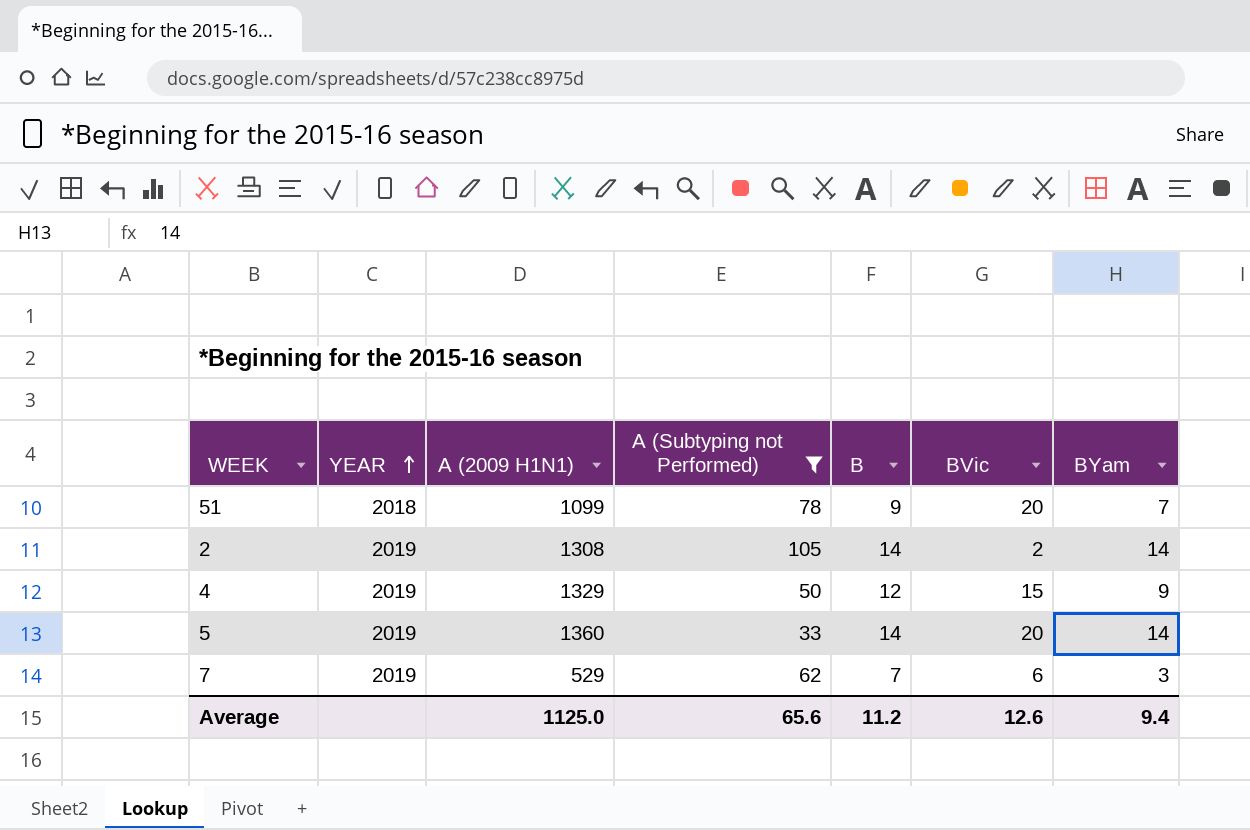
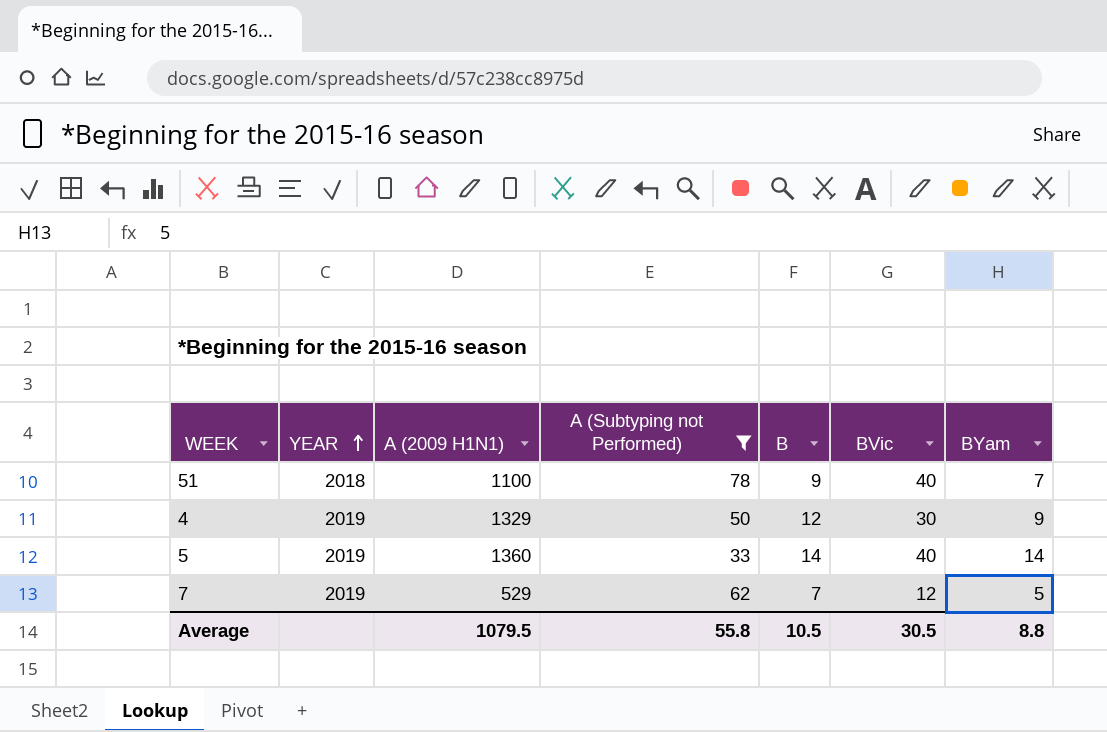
row 2: 2019 | 1308 | 105 | 14 | 2 | 14 -> none
51 | A (2009 H1N1): 1099 -> 1100
51 | BVic: 20 -> 40
4 | BVic: 15 -> 30
5 | BVic: 20 -> 40
7 | BVic: 6 -> 12
7 | BYam: 3 -> 5
Average | A (2009 H1N1): 1125.0 -> 1079.5
Average | A (Subtyping not Performed): 65.6 -> 55.8
Average | B: 11.2 -> 10.5
Average | BVic: 12.6 -> 30.5
Average | BYam: 9.4 -> 8.8

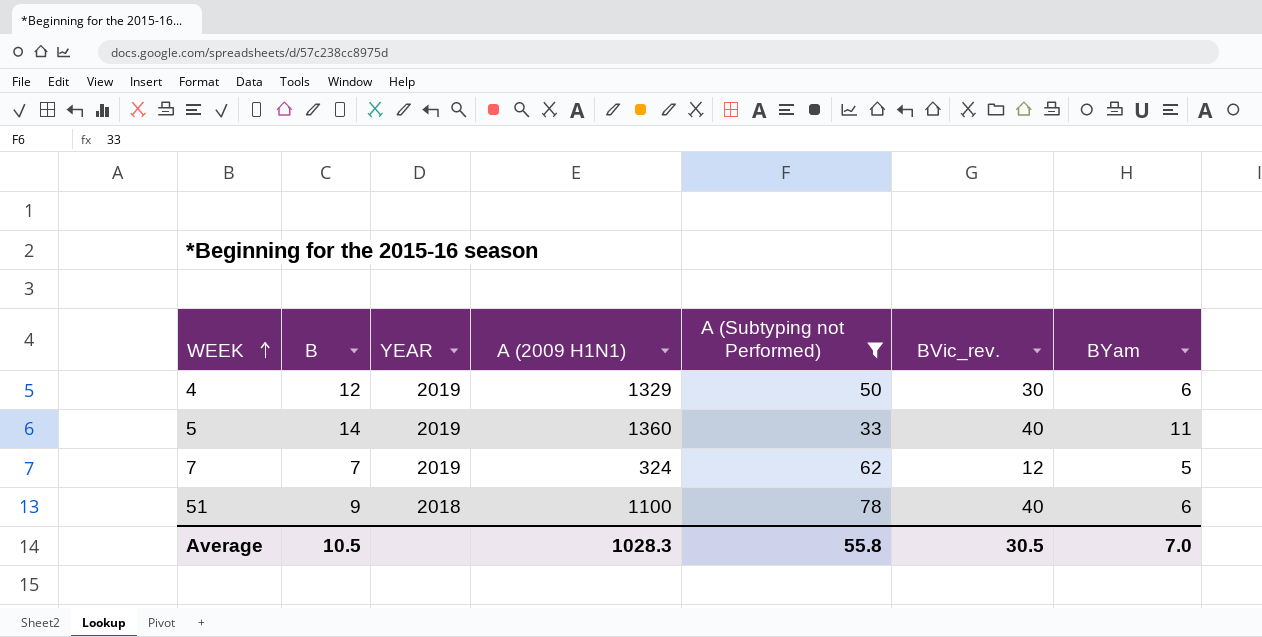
row order: YEAR ascending -> WEEK ascending
column B | position: 5 -> 2
column name: BVic -> BVic_rev.
4 | BYam: 9 -> 6
5 | BYam: 14 -> 11
7 | A (2009 H1N1): 529 -> 324
51 | BYam: 7 -> 6
Average | A (2009 H1N1): 1079.5 -> 1028.3
Average | BYam: 8.8 -> 7.0

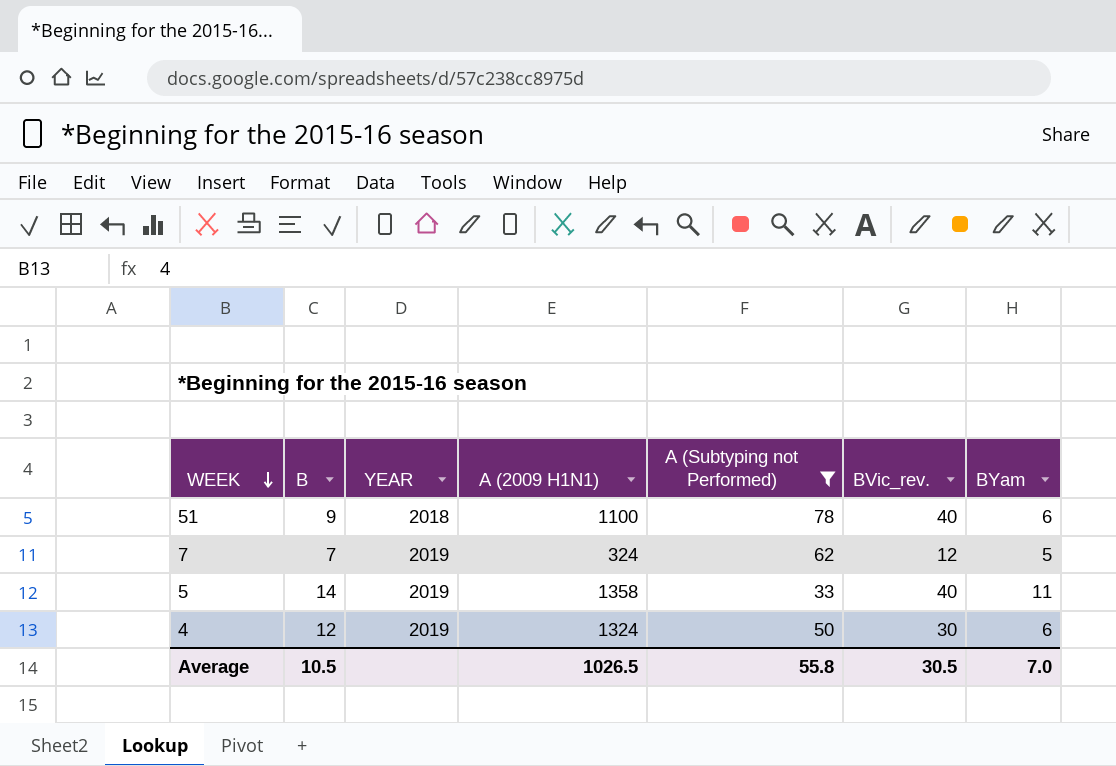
row order: WEEK ascending -> WEEK descending
5 | A (2009 H1N1): 1360 -> 1358
4 | A (2009 H1N1): 1329 -> 1324
Average | A (2009 H1N1): 1028.3 -> 1026.5

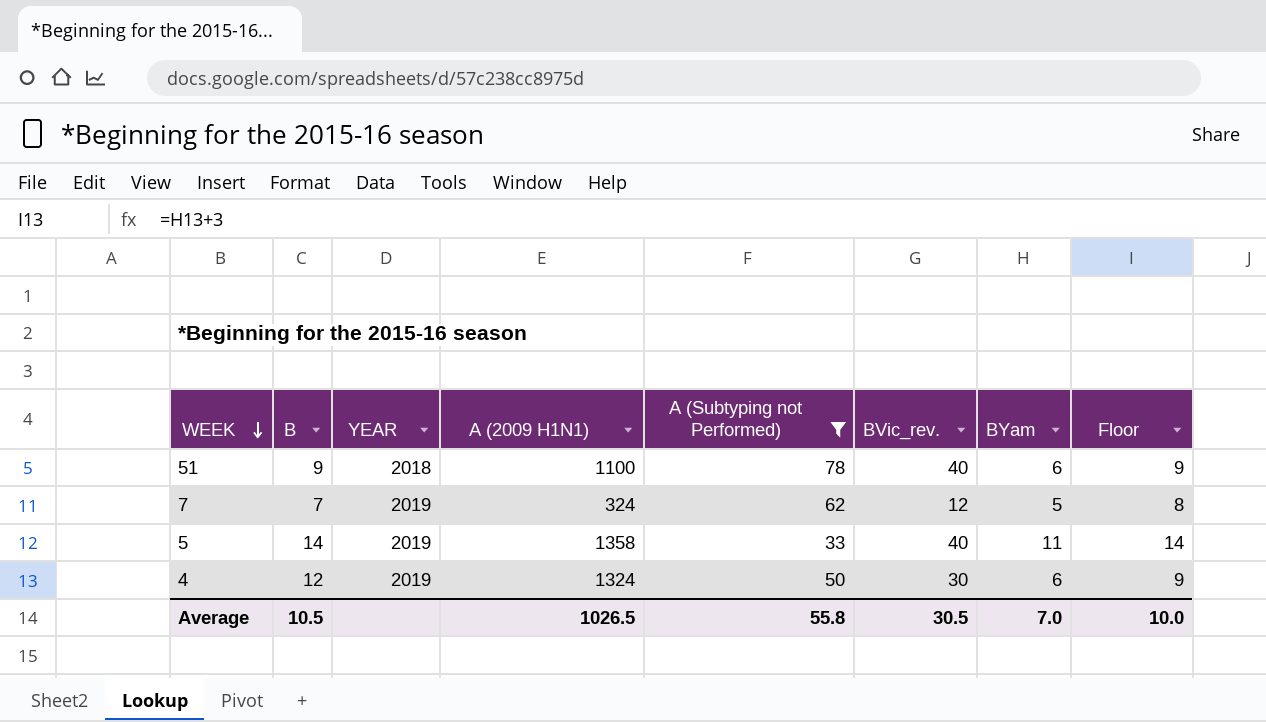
column Floor | formula: none -> [BYam] + 3

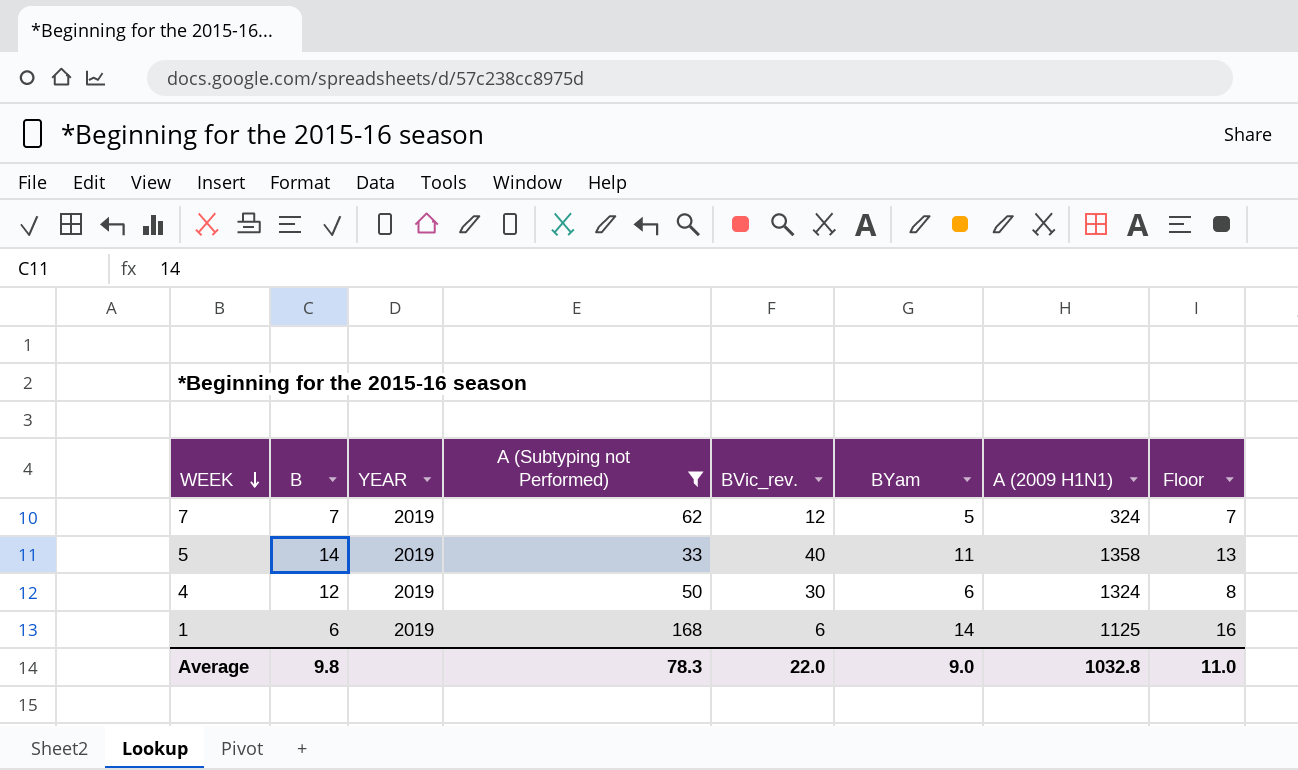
column A (2009 H1N1) | position: 4 -> 7
column Floor | formula: [BYam] + 3 -> [BYam] + 2
row 51: 9 | 2018 | 1100 | 78 | 40 | 6 | 9 -> none
row 1: none -> 6 | 2019 | 168 | 6 | 14 | 1125 | 16
Average | B: 10.5 -> 9.8
Average | A (Subtyping not Performed): 55.8 -> 78.3
Average | BVic_rev.: 30.5 -> 22.0
Average | BYam: 7.0 -> 9.0
Average | A (2009 H1N1): 1026.5 -> 1032.8
Average | Floor: 10.0 -> 11.0

